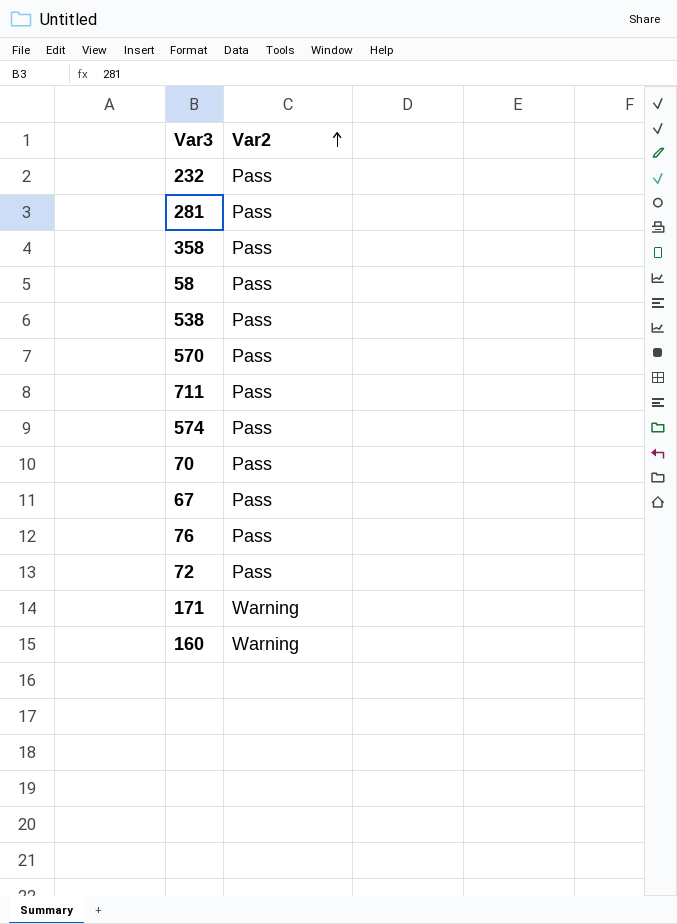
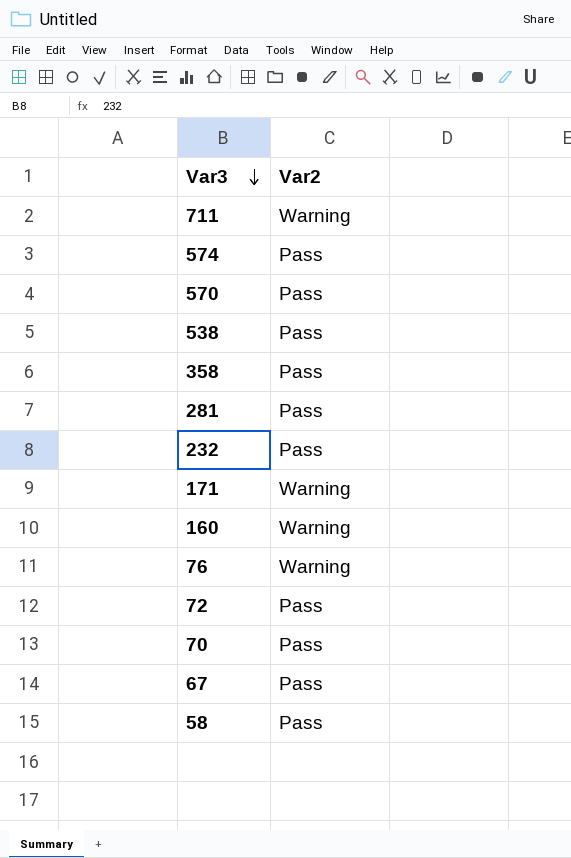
row order: Var2 ascending -> Var3 descending
711 | Var2: Pass -> Warning
76 | Var2: Pass -> Warning

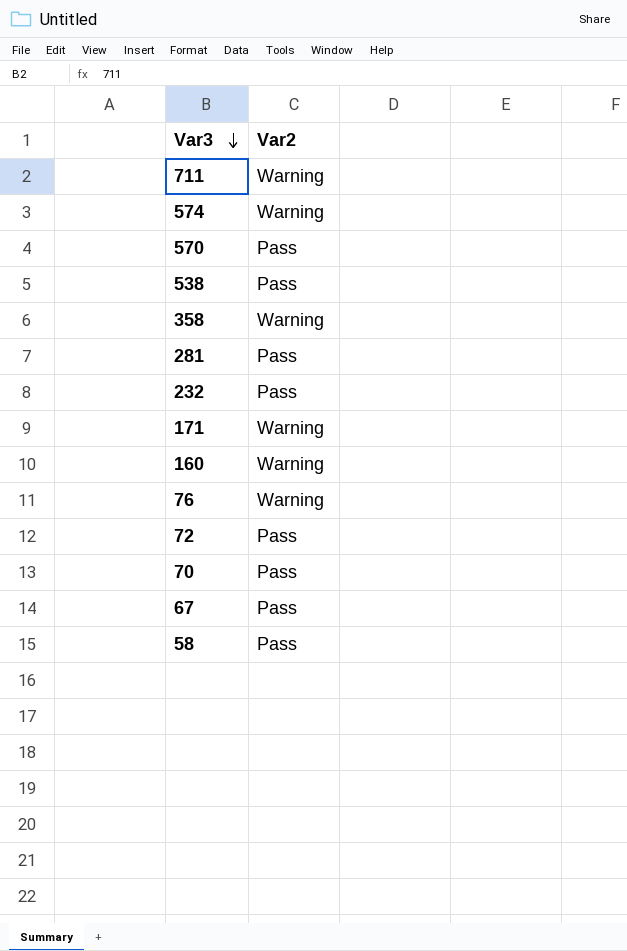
574 | Var2: Pass -> Warning
358 | Var2: Pass -> Warning

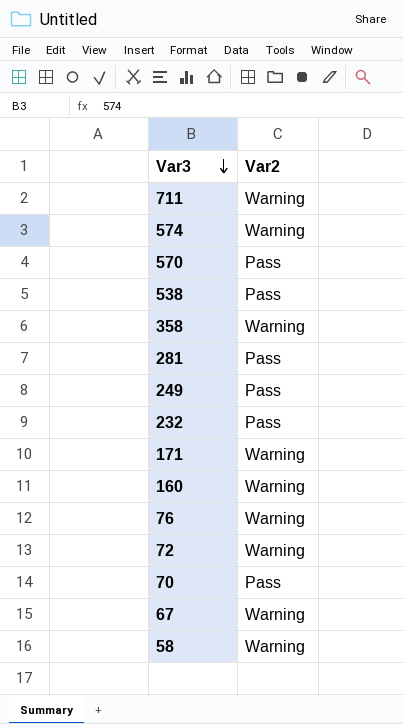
row 249: none -> Pass
72 | Var2: Pass -> Warning
67 | Var2: Pass -> Warning
58 | Var2: Pass -> Warning

